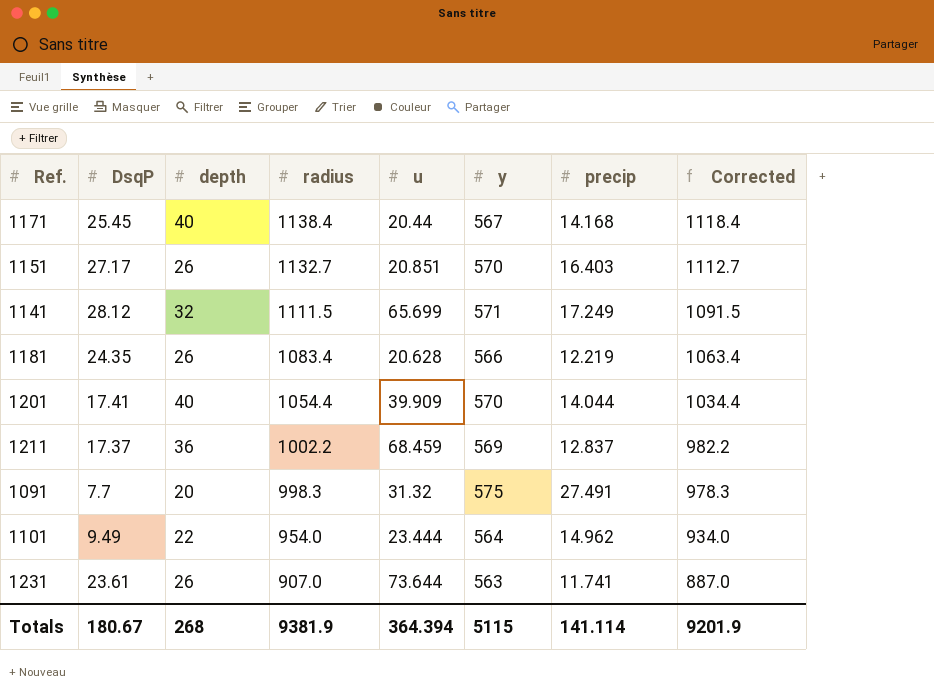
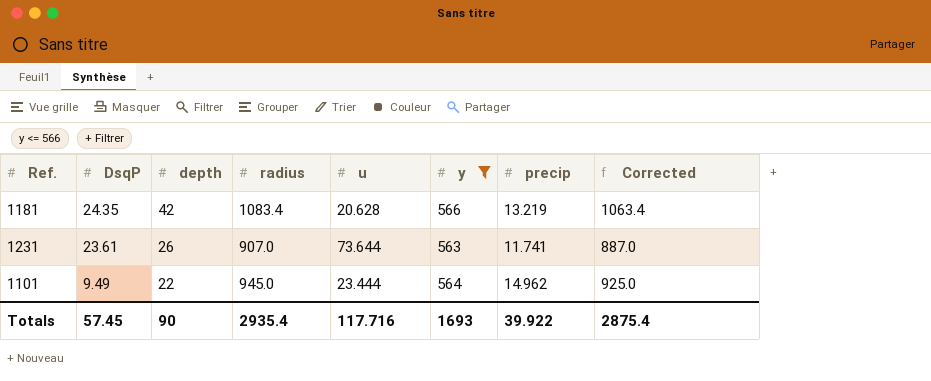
filter: none -> y <= 566
row order: radius descending -> DsqP descending
1181 | depth: 26 -> 42
1181 | precip: 12.219 -> 13.219
1101 | radius: 954.0 -> 945.0
1101 | Corrected: 934.0 -> 925.0
Totals | DsqP: 180.67 -> 57.45
Totals | depth: 268 -> 90
Totals | radius: 9381.9 -> 2935.4
Totals | u: 364.394 -> 117.716
Totals | y: 5115 -> 1693
Totals | precip: 141.114 -> 39.922
Totals | Corrected: 9201.9 -> 2875.4

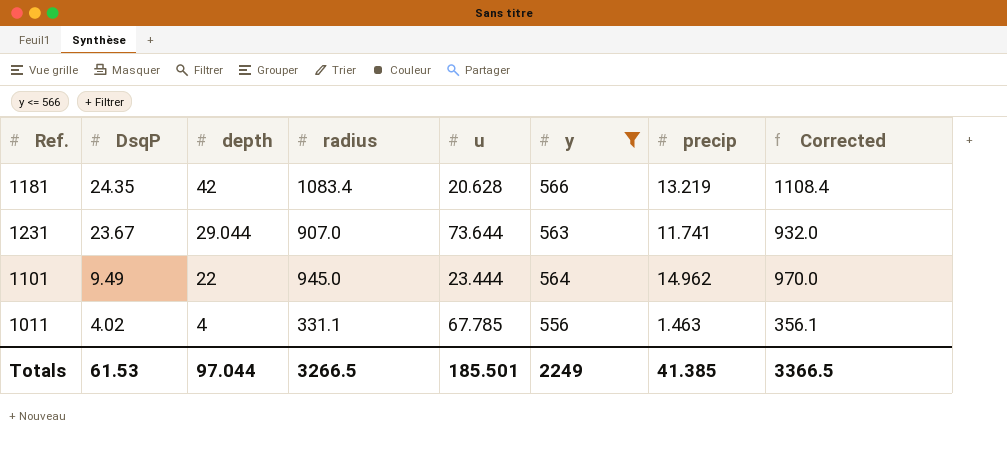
column Corrected | formula: [radius] - 20 -> [radius] + 25
1231 | DsqP: 23.61 -> 23.67
1231 | depth: 26 -> 29.044
row 1011: none -> 4.02 | 4 | 331.1 | 67.785 | 556 | 1.463 | 356.1
Totals | DsqP: 57.45 -> 61.53
Totals | depth: 90 -> 97.044
Totals | radius: 2935.4 -> 3266.5
Totals | u: 117.716 -> 185.501
Totals | y: 1693 -> 2249
Totals | precip: 39.922 -> 41.385
Totals | Corrected: 2875.4 -> 3366.5

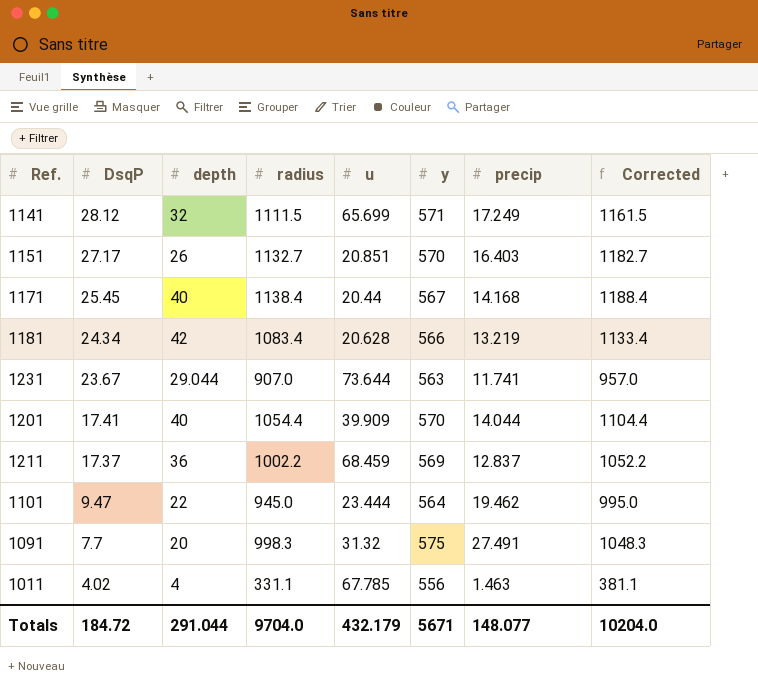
filter: y <= 566 -> none
column Corrected | formula: [radius] + 25 -> [radius] + 50
1181 | DsqP: 24.35 -> 24.34
1101 | DsqP: 9.49 -> 9.47
1101 | precip: 14.962 -> 19.462
Totals | DsqP: 61.53 -> 184.72
Totals | depth: 97.044 -> 291.044
Totals | radius: 3266.5 -> 9704.0
Totals | u: 185.501 -> 432.179
Totals | y: 2249 -> 5671
Totals | precip: 41.385 -> 148.077
Totals | Corrected: 3366.5 -> 10204.0

